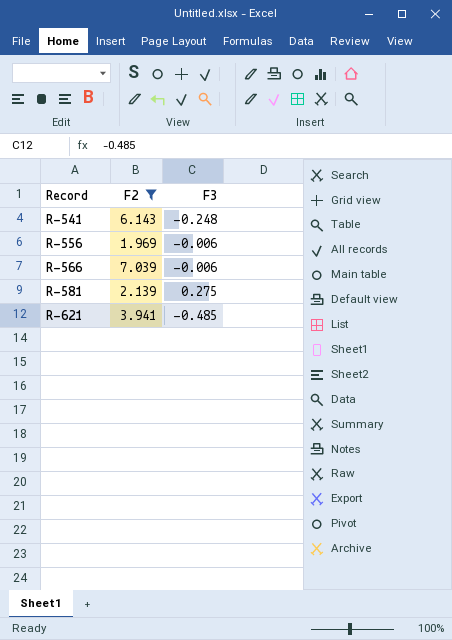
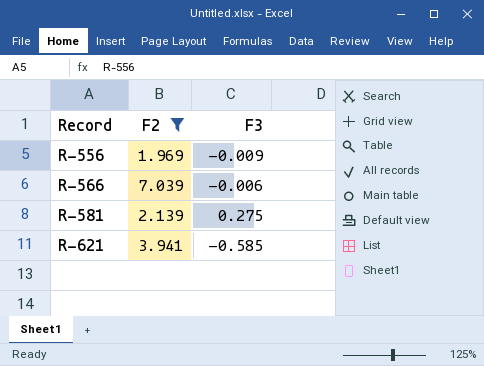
row R-541: 6.143 | -0.248 -> none
R-556 | F3: -0.006 -> -0.009
R-621 | F3: -0.485 -> -0.585

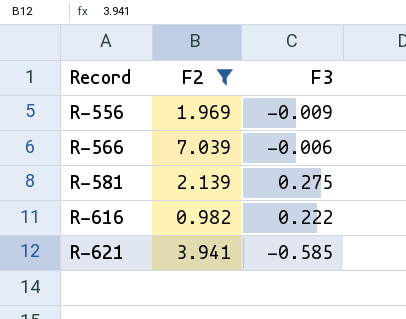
row R-616: none -> 0.982 | 0.222

